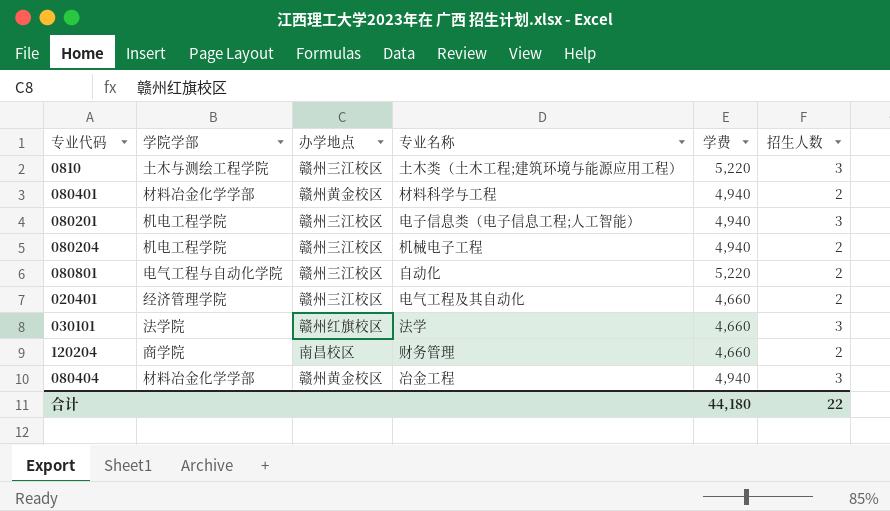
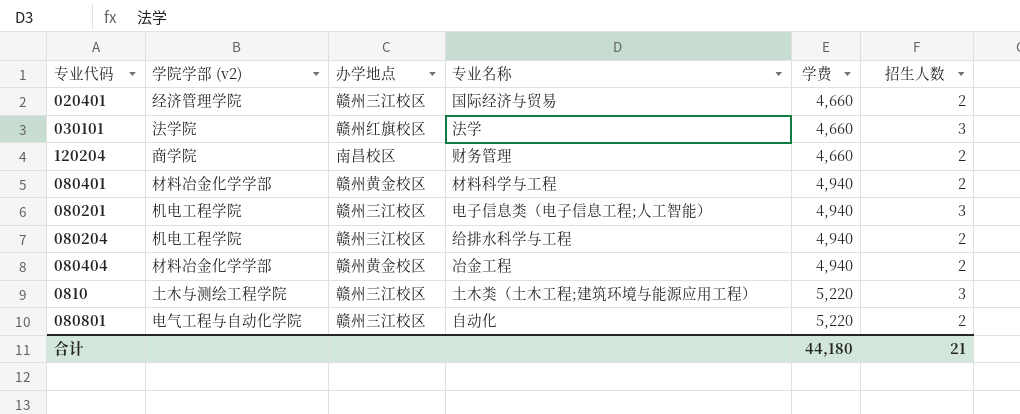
row order: none -> 学费 ascending
column name: 学院学部 -> 学院学部 (v2)
020401 | 专业名称: 电气工程及其自动化 -> 国际经济与贸易
080204 | 专业名称: 机械电子工程 -> 给排水科学与工程
080404 | 招生人数: 3 -> 2
合计 | 招生人数: 22 -> 21

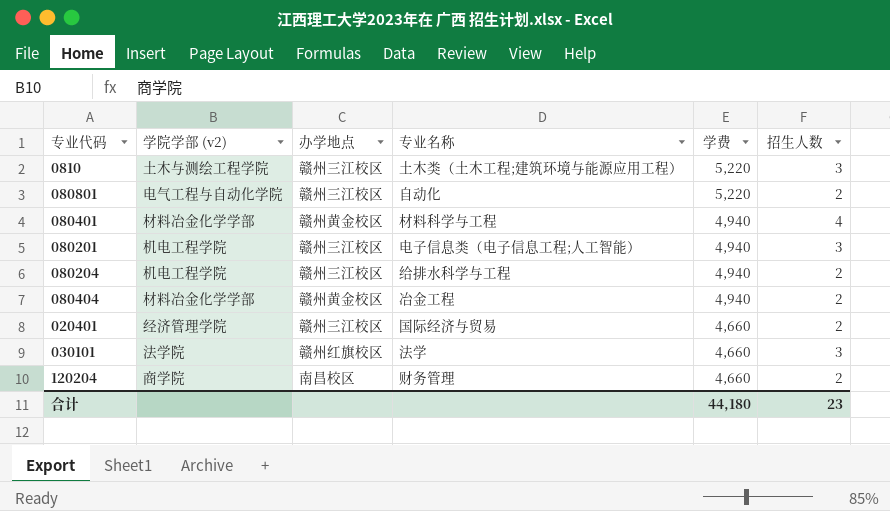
row order: 学费 ascending -> 学费 descending
080401 | 招生人数: 2 -> 4
合计 | 招生人数: 21 -> 23

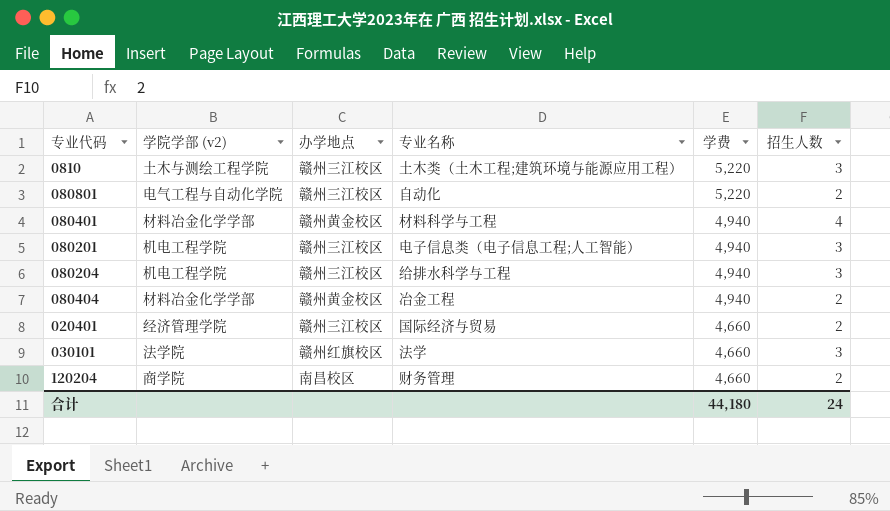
080204 | 招生人数: 2 -> 3
合计 | 招生人数: 23 -> 24

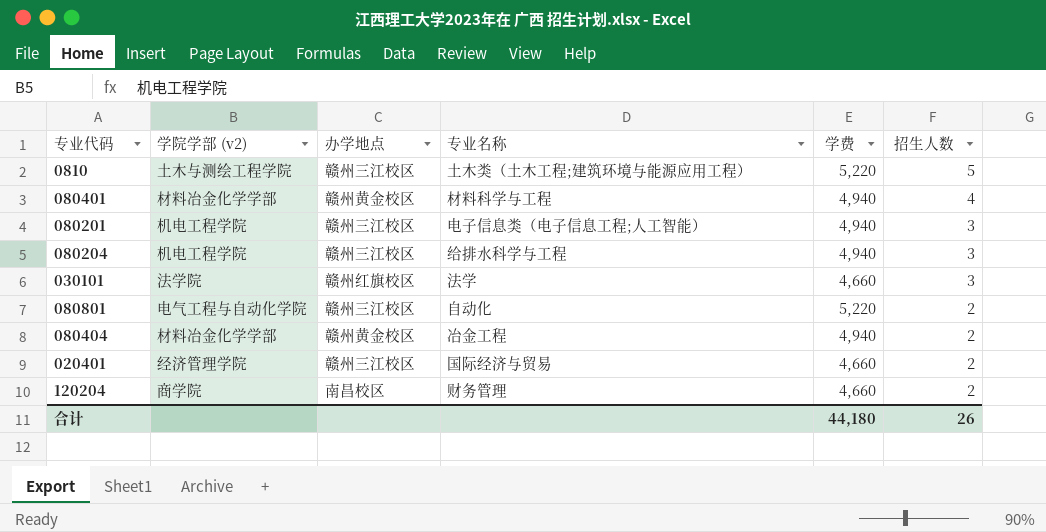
row order: 学费 descending -> 招生人数 descending
0810 | 招生人数: 3 -> 5
合计 | 招生人数: 24 -> 26

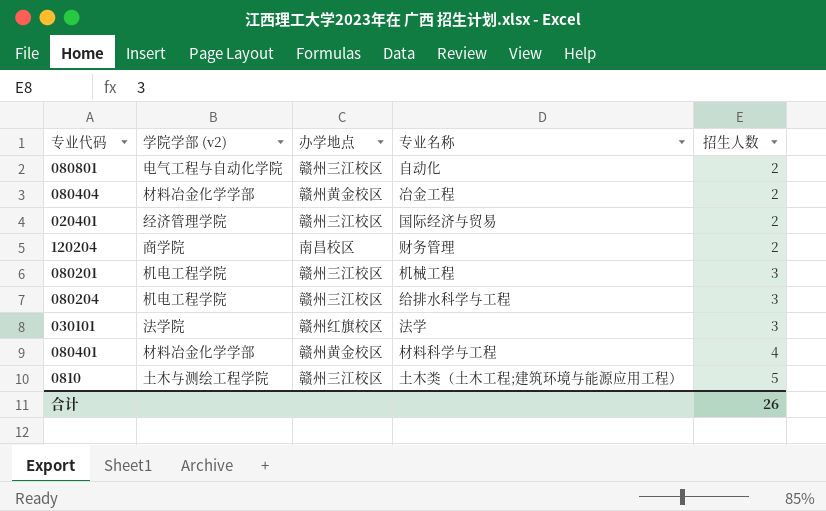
row order: 招生人数 descending -> 招生人数 ascending
column 学费 | position: 5 -> none
080201 | 专业名称: 电子信息类（电子信息工程;人工智能） -> 机械工程

